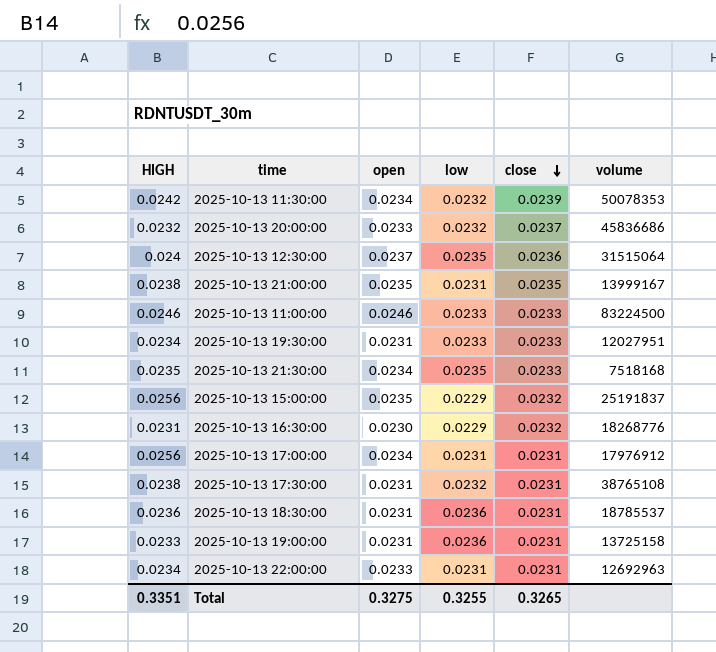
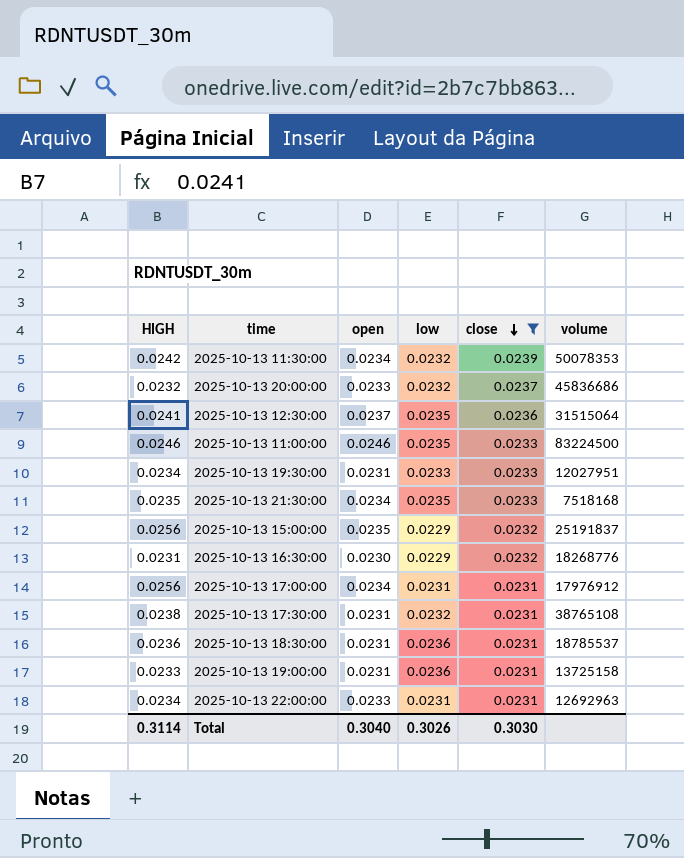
filter: none -> close != 0.0235
2025-10-13 12:30:00 | HIGH: 0.024 -> 0.0241
2025-10-13 11:00:00 | low: 0.0233 -> 0.0235
Total | HIGH: 0.3351 -> 0.3114
Total | open: 0.3275 -> 0.3040
Total | low: 0.3255 -> 0.3026
Total | close: 0.3265 -> 0.3030

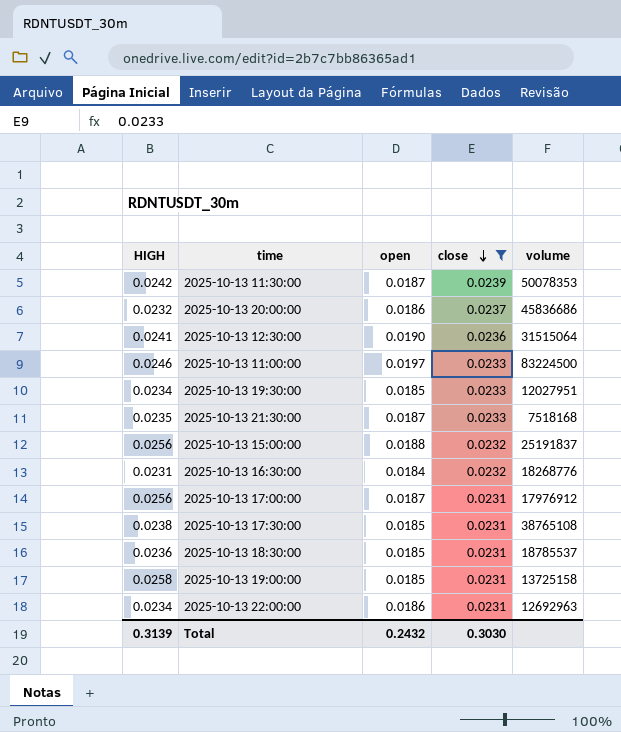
column low | position: 4 -> none
2025-10-13 11:30:00 | open: 0.0234 -> 0.0187
2025-10-13 20:00:00 | open: 0.0233 -> 0.0186
2025-10-13 12:30:00 | open: 0.0237 -> 0.0190
2025-10-13 11:00:00 | open: 0.0246 -> 0.0197
2025-10-13 19:30:00 | open: 0.0231 -> 0.0185
2025-10-13 21:30:00 | open: 0.0234 -> 0.0187
2025-10-13 15:00:00 | open: 0.0235 -> 0.0188
2025-10-13 16:30:00 | open: 0.0230 -> 0.0184
2025-10-13 17:00:00 | open: 0.0234 -> 0.0187
2025-10-13 17:30:00 | open: 0.0231 -> 0.0185
2025-10-13 18:30:00 | open: 0.0231 -> 0.0185
2025-10-13 19:00:00 | HIGH: 0.0233 -> 0.0258
2025-10-13 19:00:00 | open: 0.0231 -> 0.0185
2025-10-13 22:00:00 | open: 0.0233 -> 0.0186
Total | HIGH: 0.3114 -> 0.3139
Total | open: 0.3040 -> 0.2432

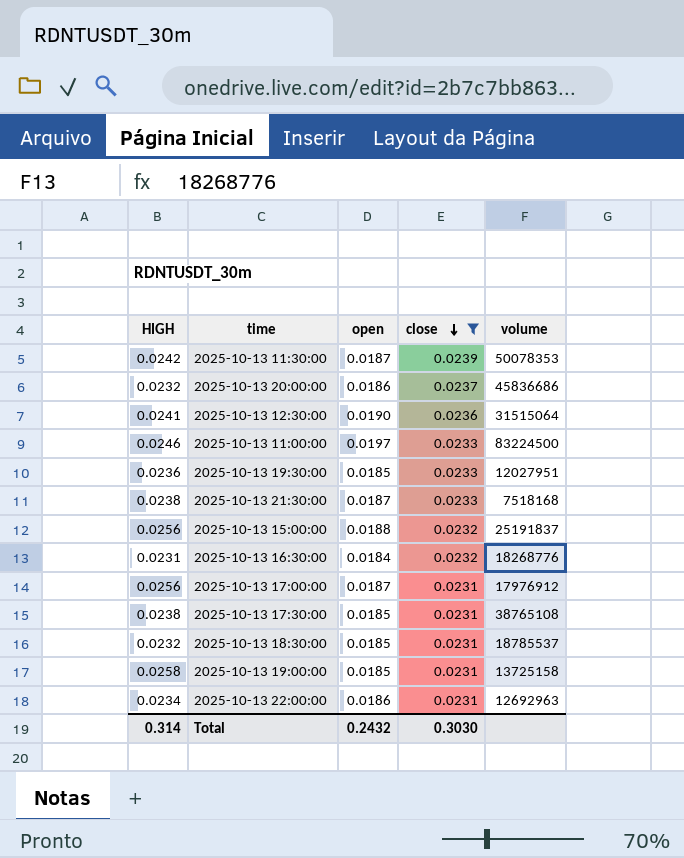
2025-10-13 19:30:00 | HIGH: 0.0234 -> 0.0236
2025-10-13 21:30:00 | HIGH: 0.0235 -> 0.0238
2025-10-13 18:30:00 | HIGH: 0.0236 -> 0.0232
Total | HIGH: 0.3139 -> 0.314

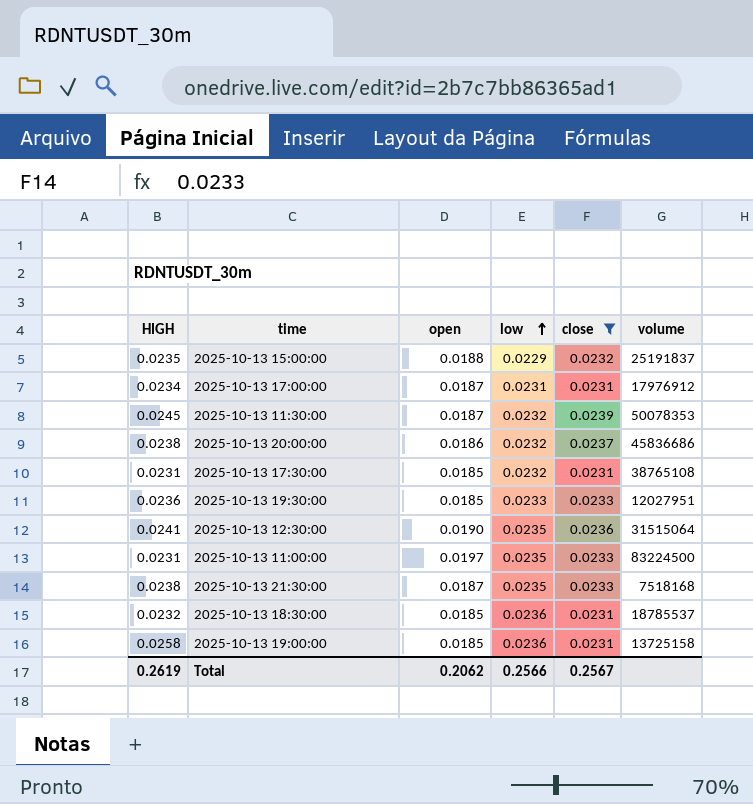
row order: close descending -> low ascending
column low | position: none -> 4
row 2025-10-13 16:30:00: 0.0231 | 0.0184 | 0.0232 | 18268776 -> none
row 2025-10-13 22:00:00: 0.0234 | 0.0186 | 0.0231 | 12692963 -> none
2025-10-13 15:00:00 | HIGH: 0.0256 -> 0.0235
2025-10-13 17:00:00 | HIGH: 0.0256 -> 0.0234
2025-10-13 11:30:00 | HIGH: 0.0242 -> 0.0245
2025-10-13 20:00:00 | HIGH: 0.0232 -> 0.0238
2025-10-13 17:30:00 | HIGH: 0.0238 -> 0.0231
2025-10-13 11:00:00 | HIGH: 0.0246 -> 0.0231
Total | HIGH: 0.314 -> 0.2619
Total | open: 0.2432 -> 0.2062
Total | close: 0.3030 -> 0.2567

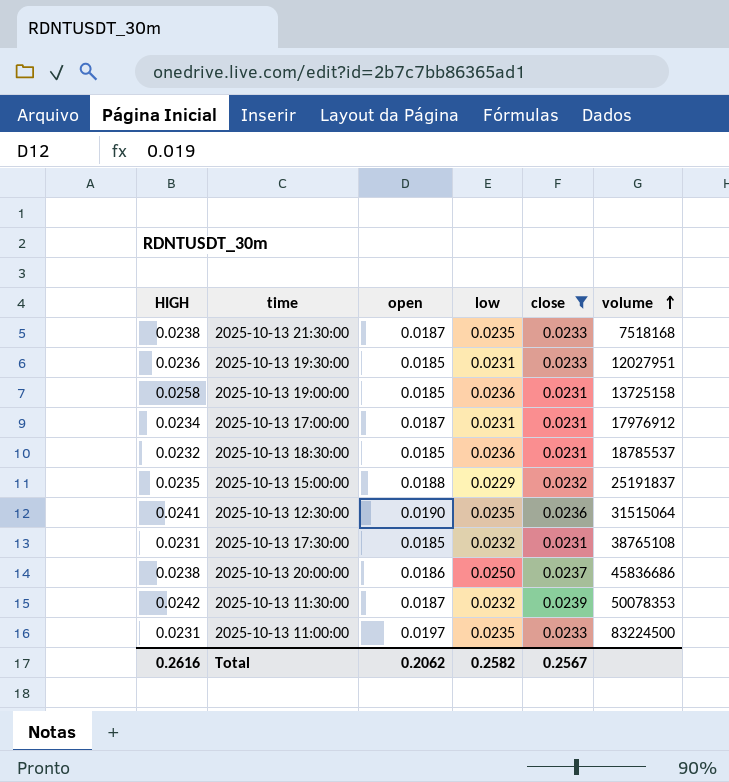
row order: low ascending -> volume ascending
2025-10-13 19:30:00 | low: 0.0233 -> 0.0231
2025-10-13 20:00:00 | low: 0.0232 -> 0.0250
2025-10-13 11:30:00 | HIGH: 0.0245 -> 0.0242
Total | HIGH: 0.2619 -> 0.2616
Total | low: 0.2566 -> 0.2582

